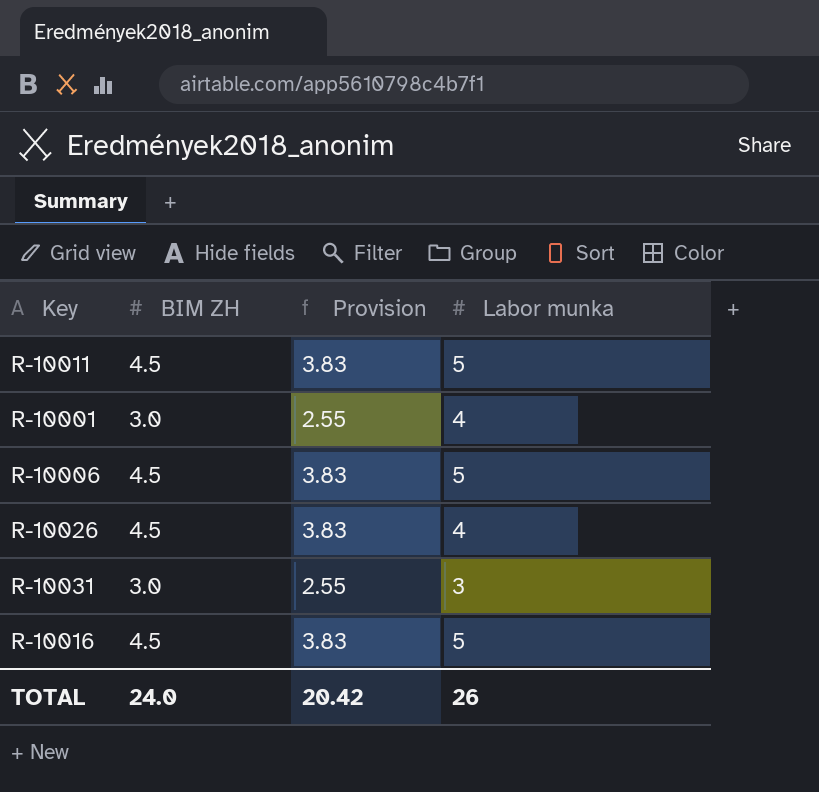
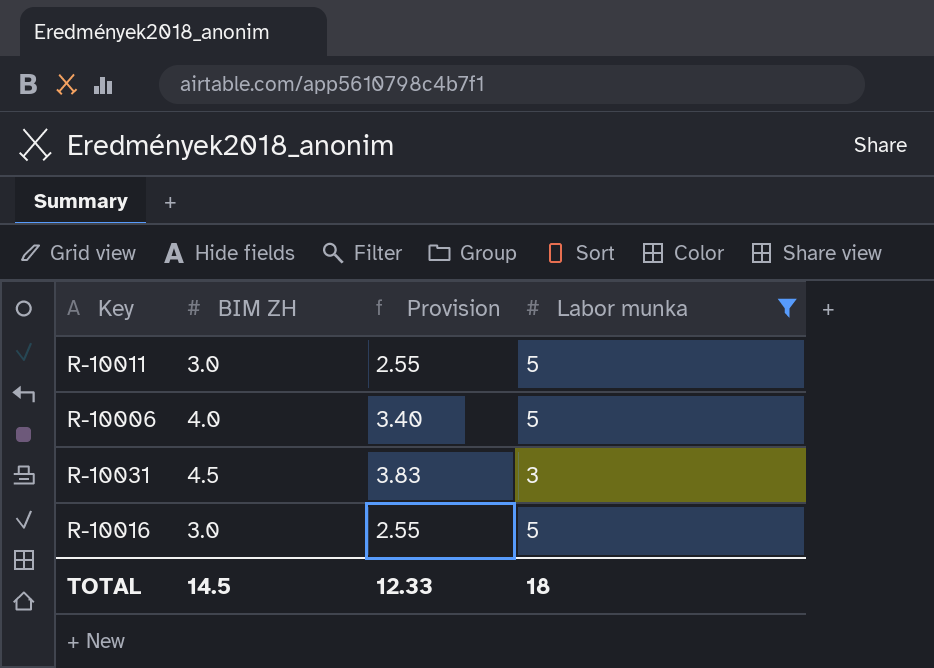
filter: none -> Labor munka != 4
R-10011 | BIM ZH: 4.5 -> 3.0
R-10011 | Provision: 3.83 -> 2.55
R-10006 | BIM ZH: 4.5 -> 4.0
R-10006 | Provision: 3.83 -> 3.40
R-10031 | BIM ZH: 3.0 -> 4.5
R-10031 | Provision: 2.55 -> 3.83
R-10016 | BIM ZH: 4.5 -> 3.0
R-10016 | Provision: 3.83 -> 2.55
TOTAL | BIM ZH: 24.0 -> 14.5
TOTAL | Provision: 20.42 -> 12.33
TOTAL | Labor munka: 26 -> 18

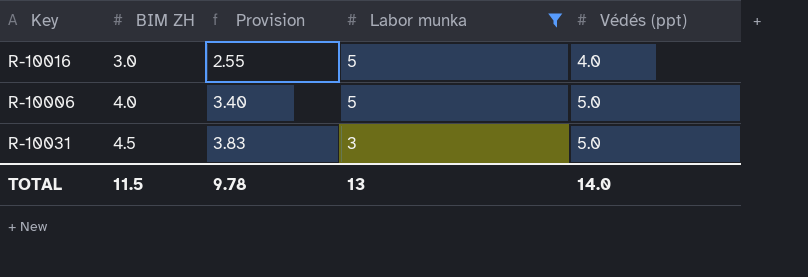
row order: none -> BIM ZH ascending
column Védés (ppt) | position: none -> 5
row R-10011: 3.0 | 2.55 | 5 -> none
TOTAL | BIM ZH: 14.5 -> 11.5
TOTAL | Provision: 12.33 -> 9.78
TOTAL | Labor munka: 18 -> 13

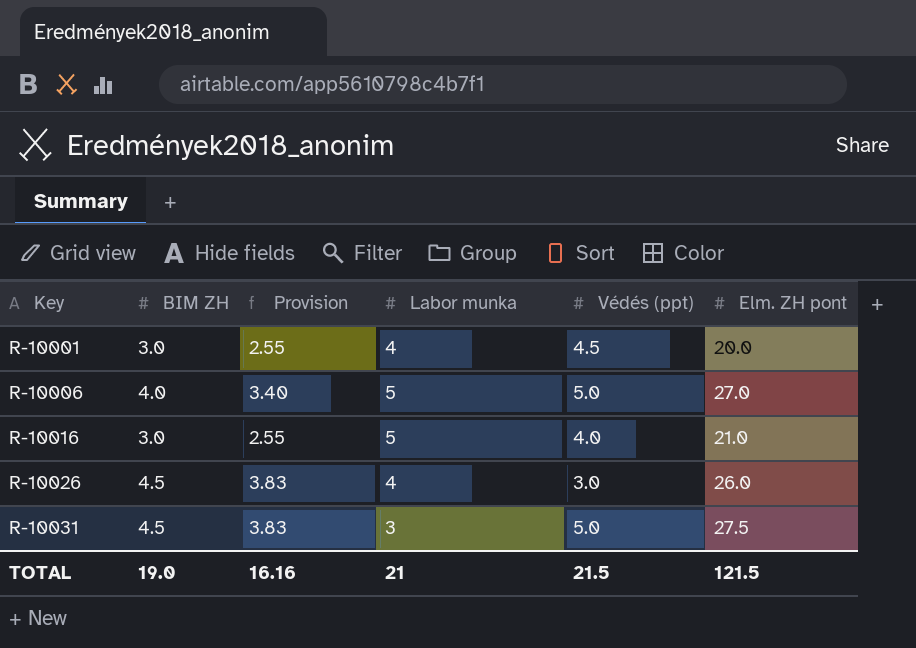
filter: Labor munka != 4 -> none
row order: BIM ZH ascending -> Key ascending
column Elm. ZH pont | position: none -> 6
TOTAL | BIM ZH: 11.5 -> 19.0
TOTAL | Provision: 9.78 -> 16.16
TOTAL | Labor munka: 13 -> 21
TOTAL | Védés (ppt): 14.0 -> 21.5

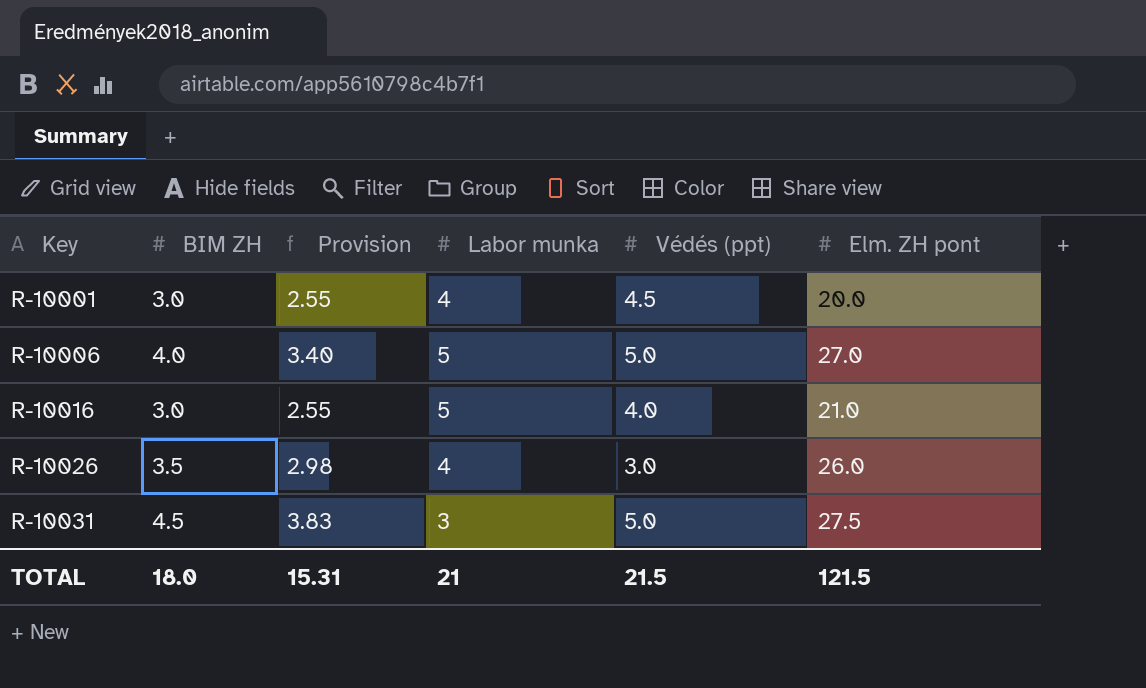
R-10026 | BIM ZH: 4.5 -> 3.5
R-10026 | Provision: 3.83 -> 2.98
TOTAL | BIM ZH: 19.0 -> 18.0
TOTAL | Provision: 16.16 -> 15.31

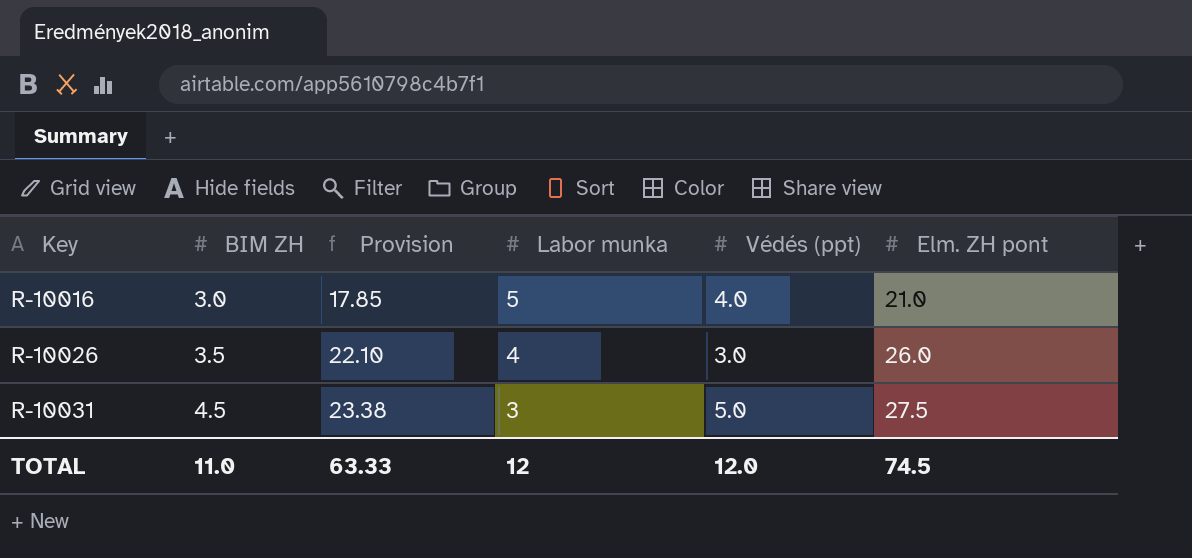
column Provision | formula: [BIM ZH] * 0.85 -> [Elm. ZH pont] * 0.85
row R-10001: 3.0 | 2.55 | 4 | 4.5 | 20.0 -> none
row R-10006: 4.0 | 3.40 | 5 | 5.0 | 27.0 -> none
TOTAL | BIM ZH: 18.0 -> 11.0
TOTAL | Provision: 15.31 -> 63.33
TOTAL | Labor munka: 21 -> 12
TOTAL | Védés (ppt): 21.5 -> 12.0
TOTAL | Elm. ZH pont: 121.5 -> 74.5

